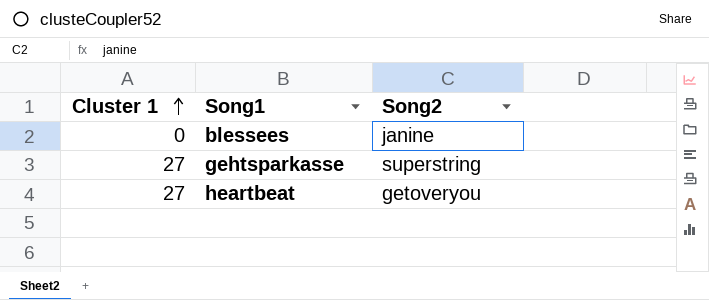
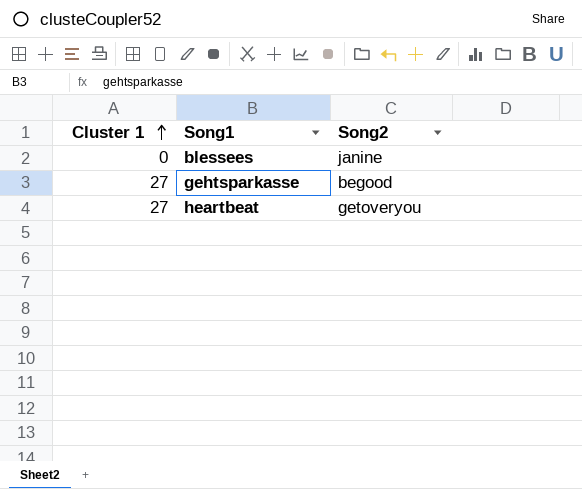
gehtsparkasse | Song2: superstring -> begood

